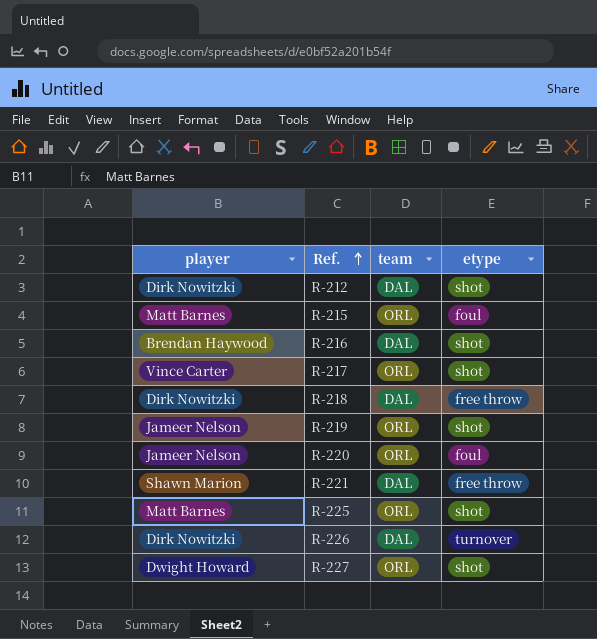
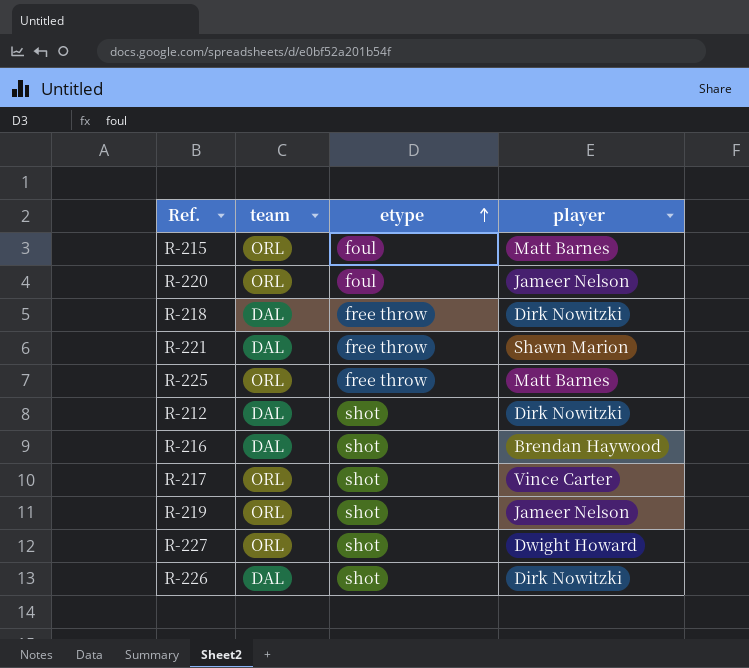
row order: Ref. ascending -> etype ascending
column player | position: 1 -> 4
R-225 | etype: shot -> free throw
R-226 | etype: turnover -> shot

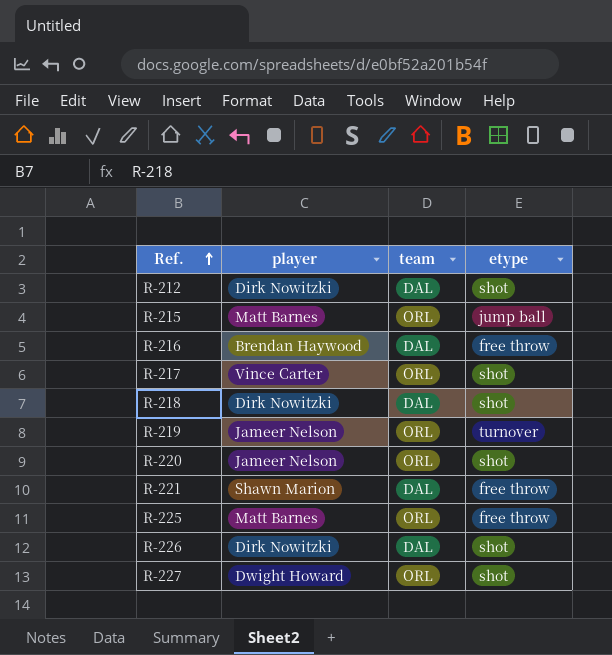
row order: etype ascending -> Ref. ascending
column player | position: 4 -> 2
R-215 | etype: foul -> jump ball
R-216 | etype: shot -> free throw
R-218 | etype: free throw -> shot
R-219 | etype: shot -> turnover
R-220 | etype: foul -> shot

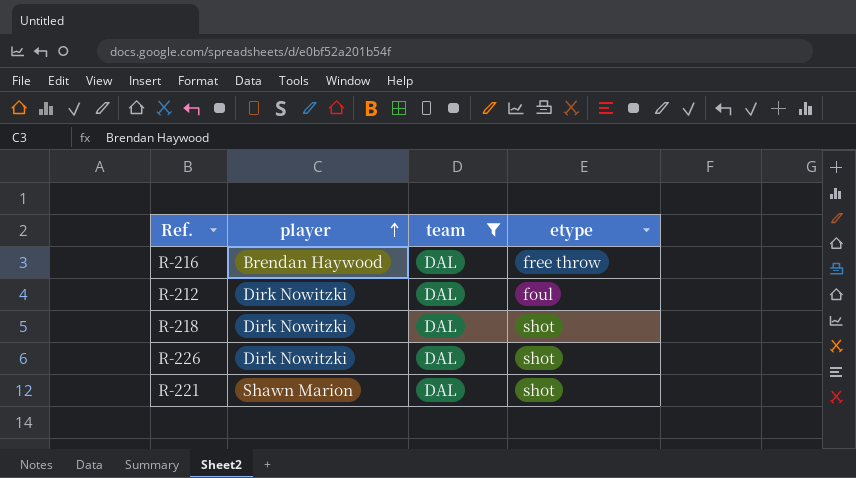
filter: none -> team = DAL
row order: Ref. ascending -> player ascending
R-212 | etype: shot -> foul
R-221 | etype: free throw -> shot

